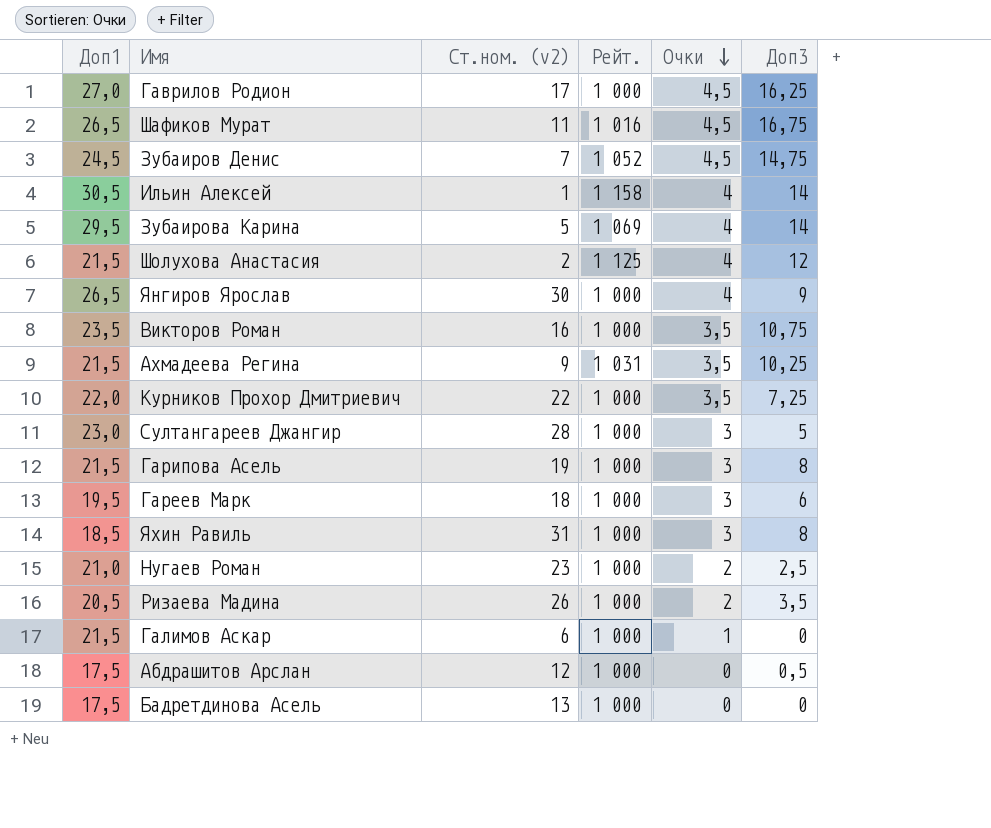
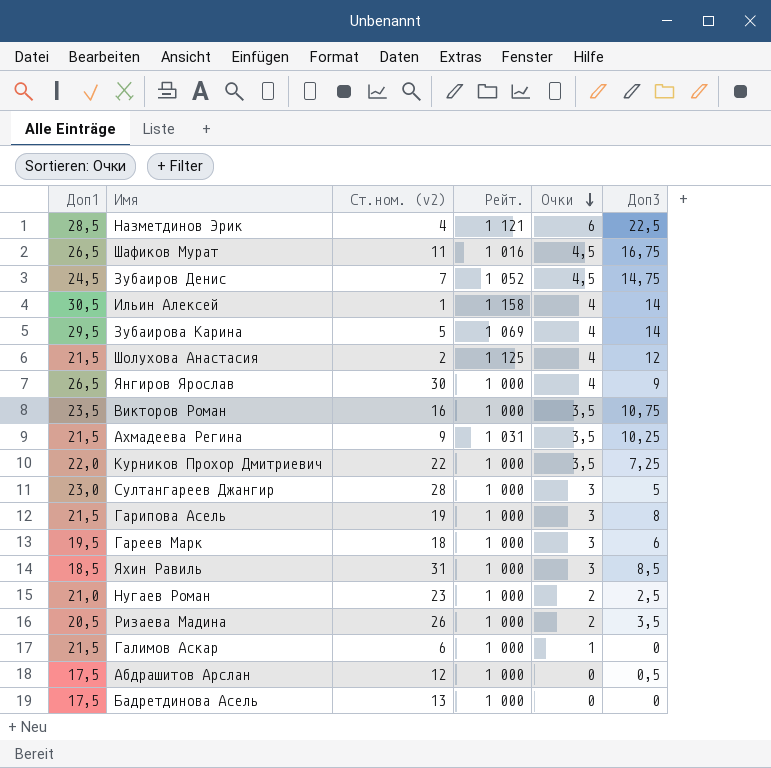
row Гаврилов Родион: 27,0 | 17 | 1 000 | 4,5 | 16,25 -> none
row Назметдинов Эрик: none -> 28,5 | 4 | 1 121 | 6 | 22,5
Яхин Равиль | Доп3: 8 -> 8,5

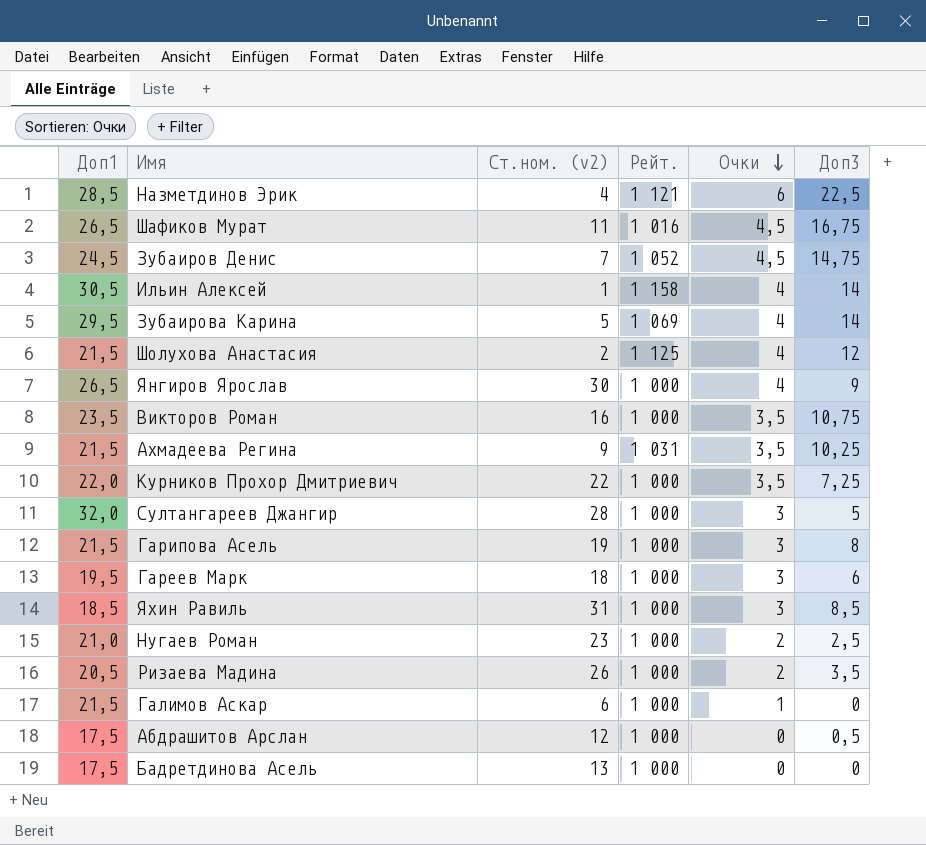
Султангареев Джангир | Доп1: 23,0 -> 32,0

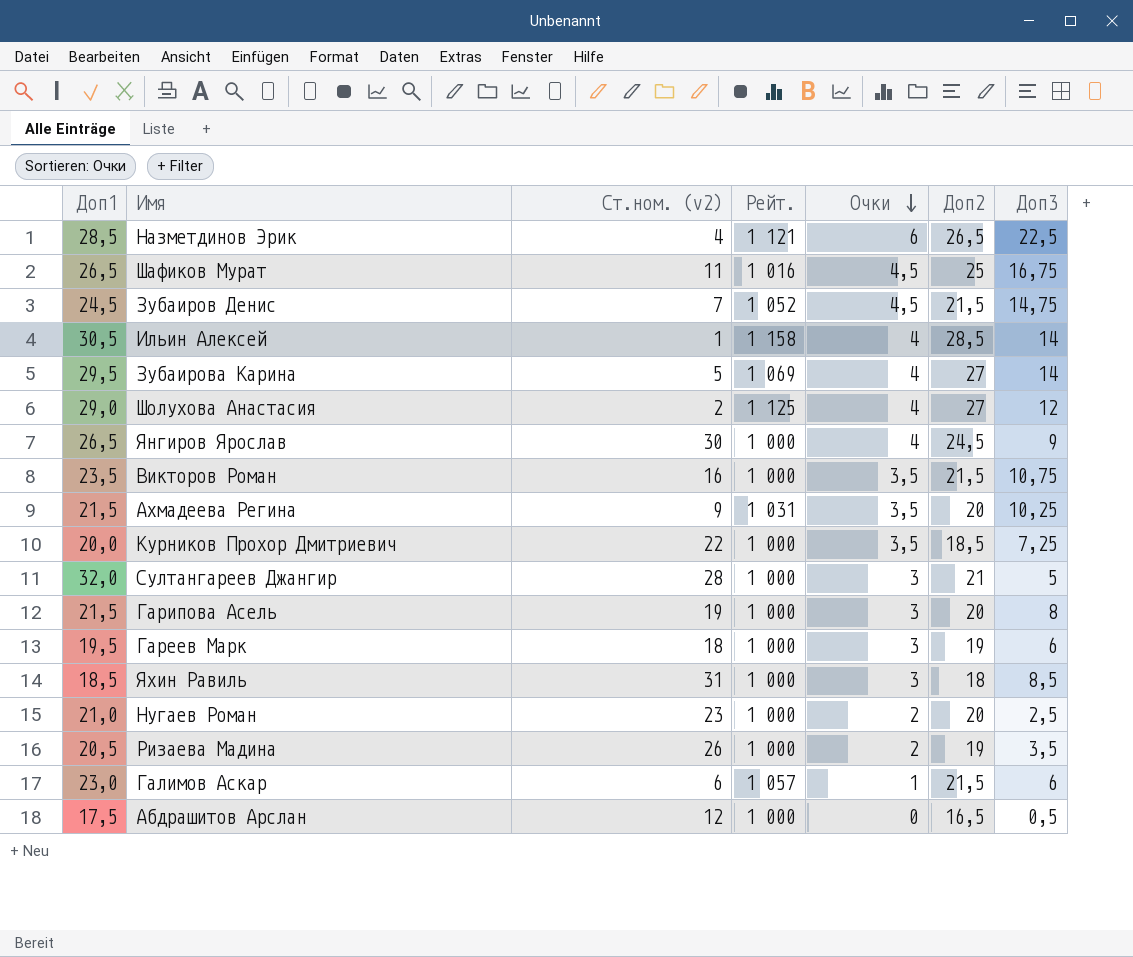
column Доп2 | position: none -> 6
row Бадретдинова Асель: 17,5 | 13 | 1 000 | 0 | 0 -> none
Шолухова Анастасия | Доп1: 21,5 -> 29,0
Курников Прохор Дмитриевич | Доп1: 22,0 -> 20,0
Галимов Аскар | Доп1: 21,5 -> 23,0
Галимов Аскар | Рейт.: 1 000 -> 1 057
Галимов Аскар | Доп3: 0 -> 6

